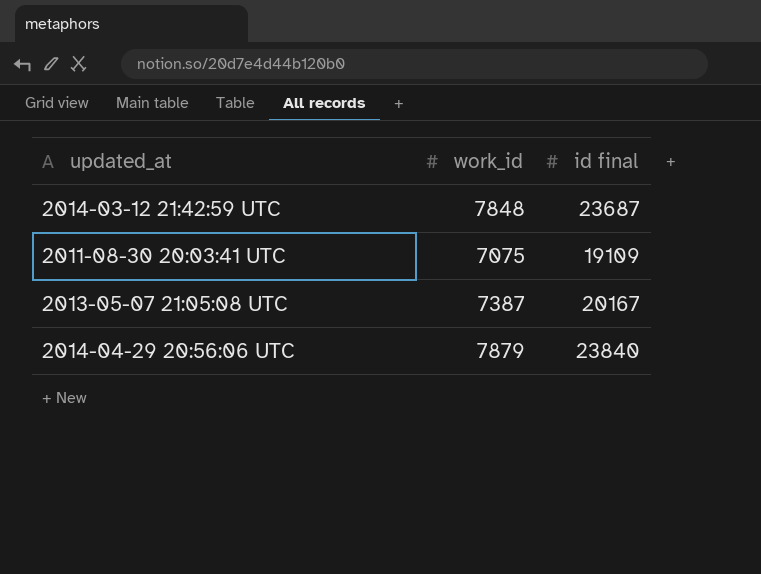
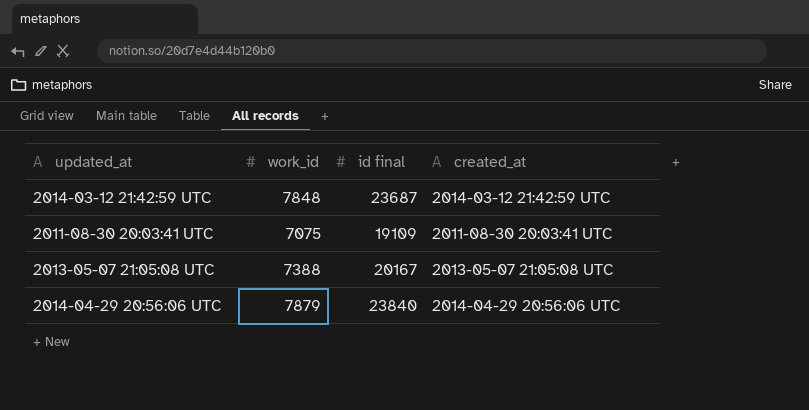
column created_at | position: none -> 4
2013-05-07 21:05:08 UTC | work_id: 7387 -> 7388

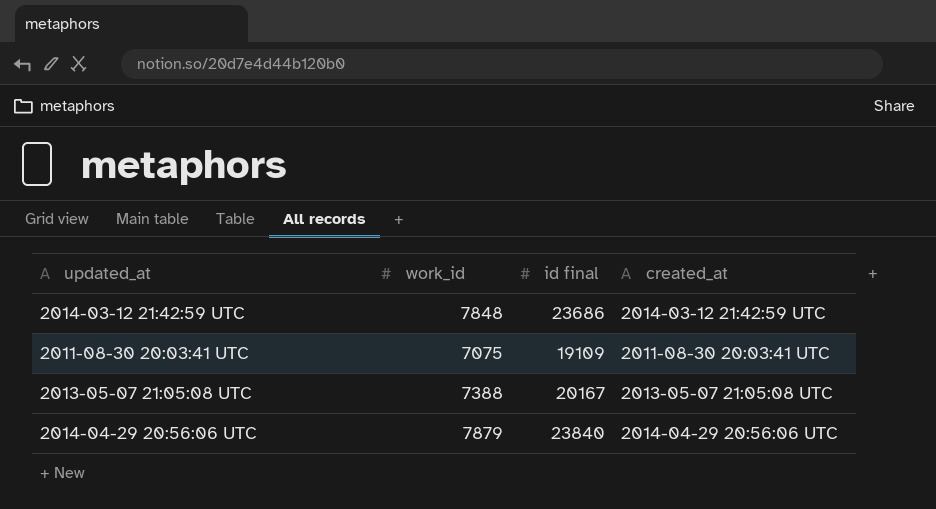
2014-03-12 21:42:59 UTC | id final: 23687 -> 23686

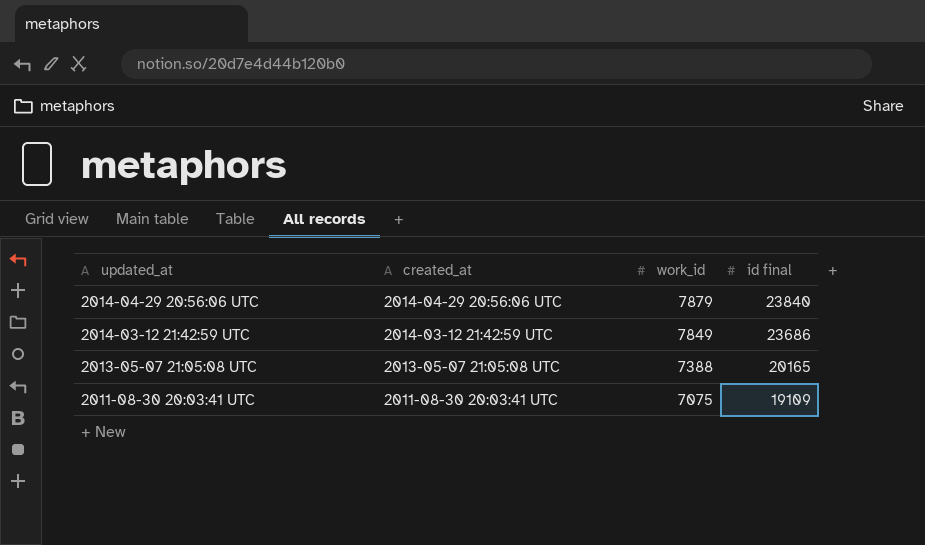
row order: none -> updated_at descending
column created_at | position: 4 -> 2
2014-03-12 21:42:59 UTC | work_id: 7848 -> 7849
2013-05-07 21:05:08 UTC | id final: 20167 -> 20165

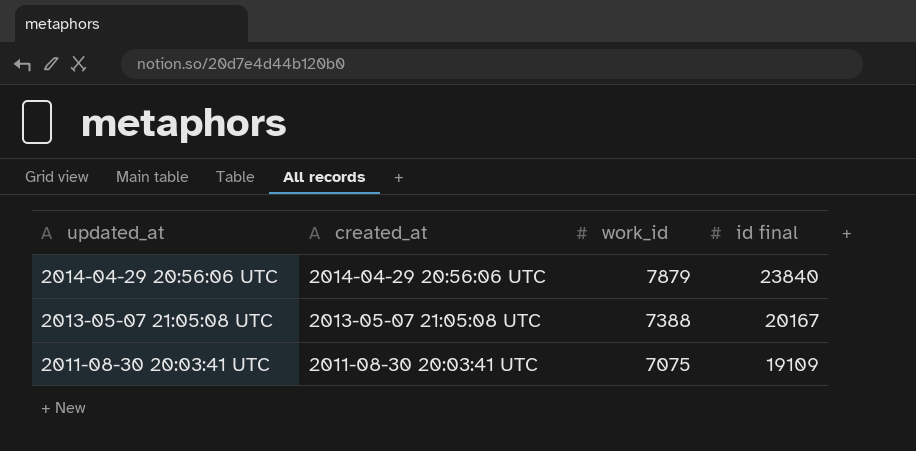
row 2014-03-12 21:42:59 UTC: 2014-03-12 21:42:59 UTC | 7849 | 23686 -> none
2013-05-07 21:05:08 UTC | id final: 20165 -> 20167

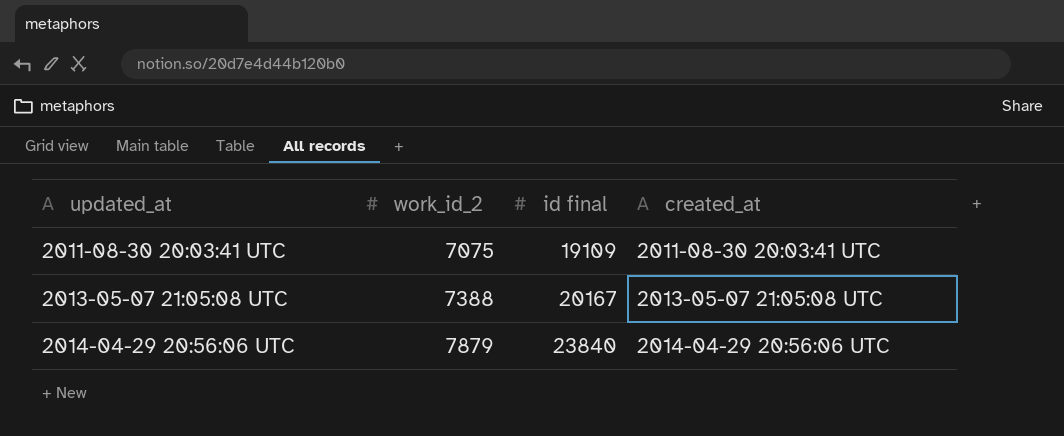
row order: updated_at descending -> updated_at ascending
column name: work_id -> work_id_2
column created_at | position: 2 -> 4

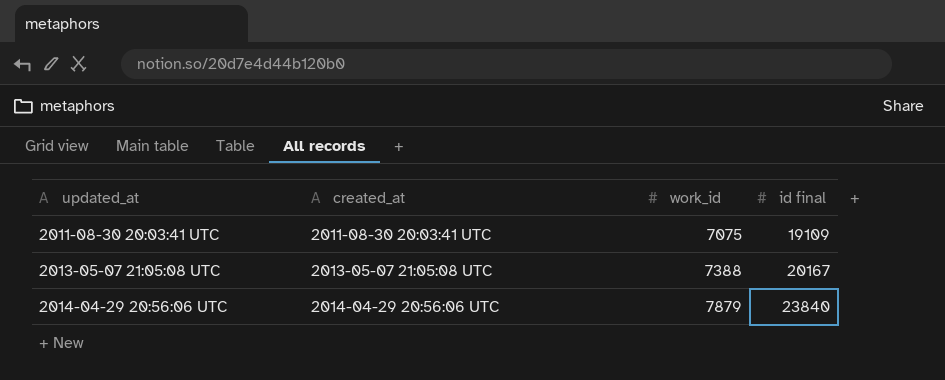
column created_at | position: 4 -> 2
column name: work_id_2 -> work_id

